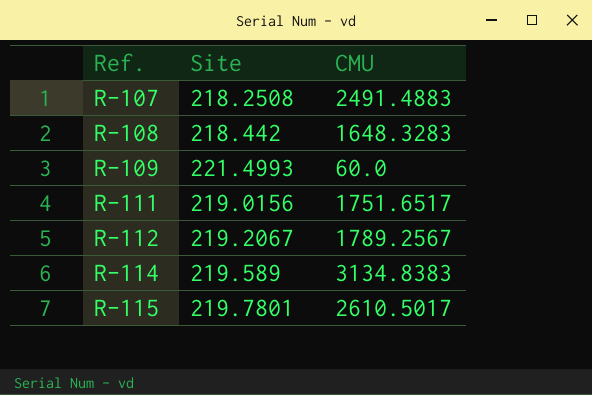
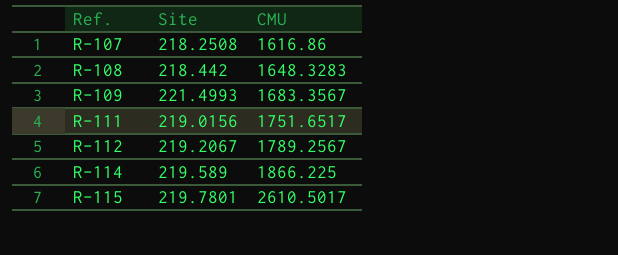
R-107 | CMU: 2491.4883 -> 1616.86
R-109 | CMU: 60.0 -> 1683.3567
R-114 | CMU: 3134.8383 -> 1866.225

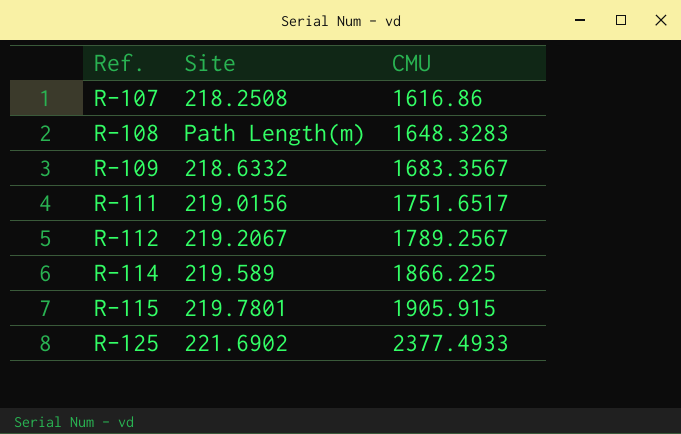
R-108 | Site: 218.442 -> Path Length(m)
R-109 | Site: 221.4993 -> 218.6332
R-115 | CMU: 2610.5017 -> 1905.915
row R-125: none -> 221.6902 | 2377.4933

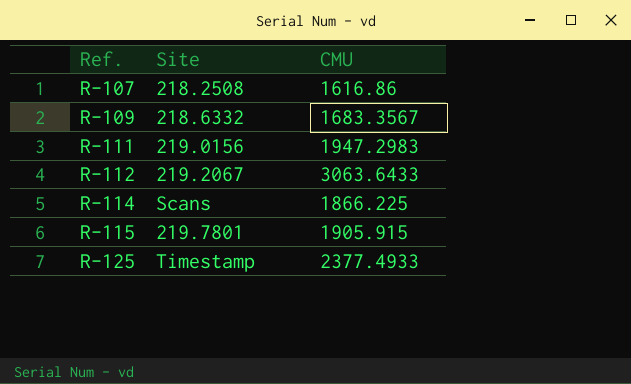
row R-108: Path Length(m) | 1648.3283 -> none
R-111 | CMU: 1751.6517 -> 1947.2983
R-112 | CMU: 1789.2567 -> 3063.6433
R-114 | Site: 219.589 -> Scans
R-125 | Site: 221.6902 -> Timestamp

